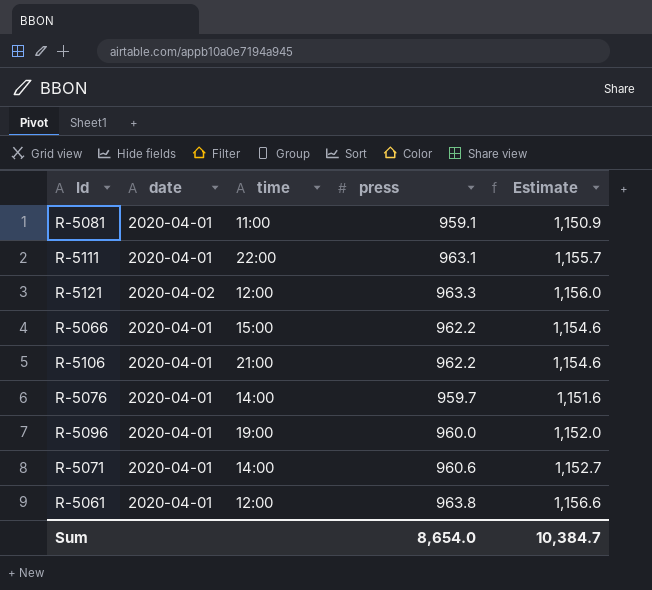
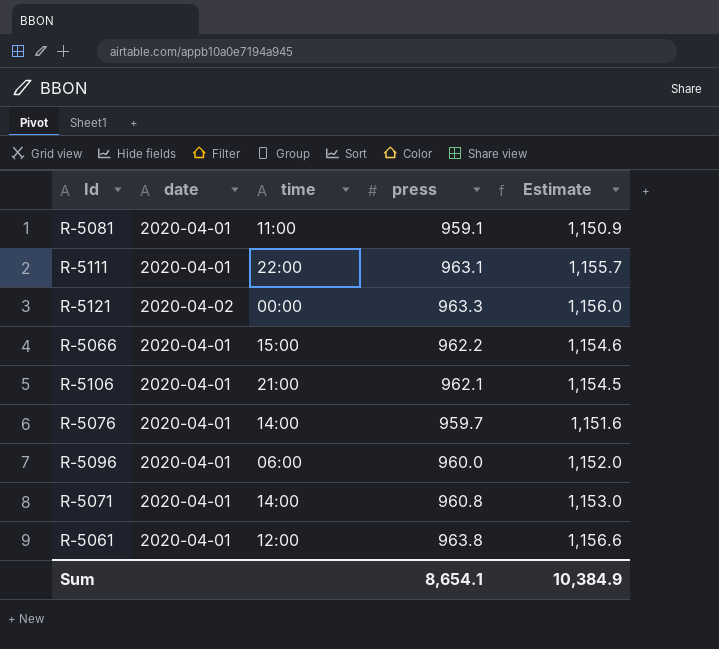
R-5121 | time: 12:00 -> 00:00
R-5106 | press: 962.2 -> 962.1
R-5106 | Estimate: 1,154.6 -> 1,154.5
R-5096 | time: 19:00 -> 06:00
R-5071 | press: 960.6 -> 960.8
R-5071 | Estimate: 1,152.7 -> 1,153.0
Sum | press: 8,654.0 -> 8,654.1
Sum | Estimate: 10,384.7 -> 10,384.9

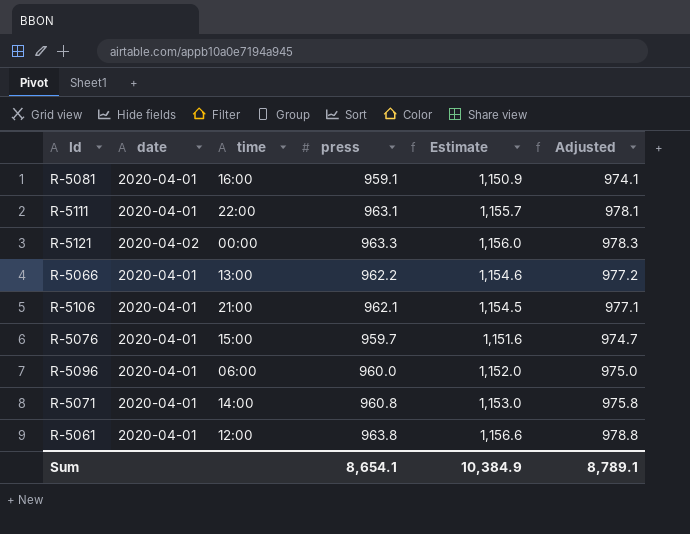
column Adjusted | formula: none -> [press] + 15
R-5081 | time: 11:00 -> 16:00
R-5066 | time: 15:00 -> 13:00
R-5076 | time: 14:00 -> 15:00

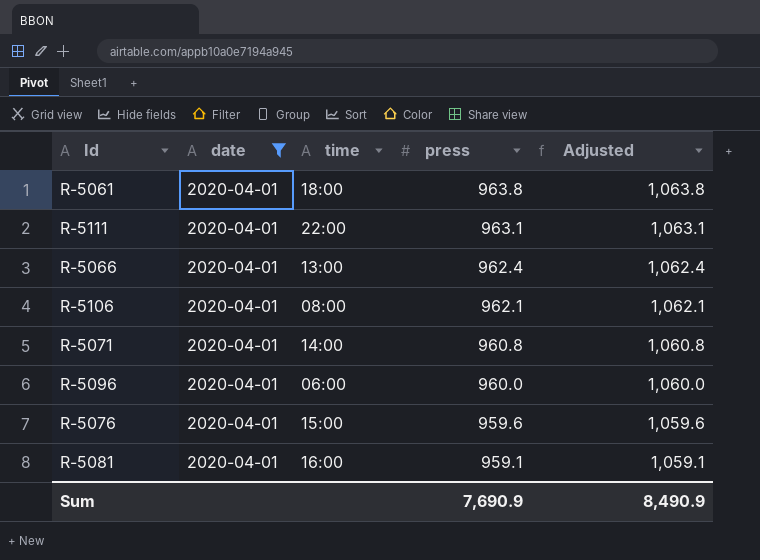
filter: none -> date = 2020-04-01
row order: none -> press descending
column Estimate | formula: [press] * 1.2 -> none
column Adjusted | formula: [press] + 15 -> [press] + 100
R-5061 | time: 12:00 -> 18:00
R-5066 | press: 962.2 -> 962.4
R-5106 | time: 21:00 -> 08:00
R-5076 | press: 959.7 -> 959.6
Sum | press: 8,654.1 -> 7,690.9
Sum | Adjusted: 8,789.1 -> 8,490.9

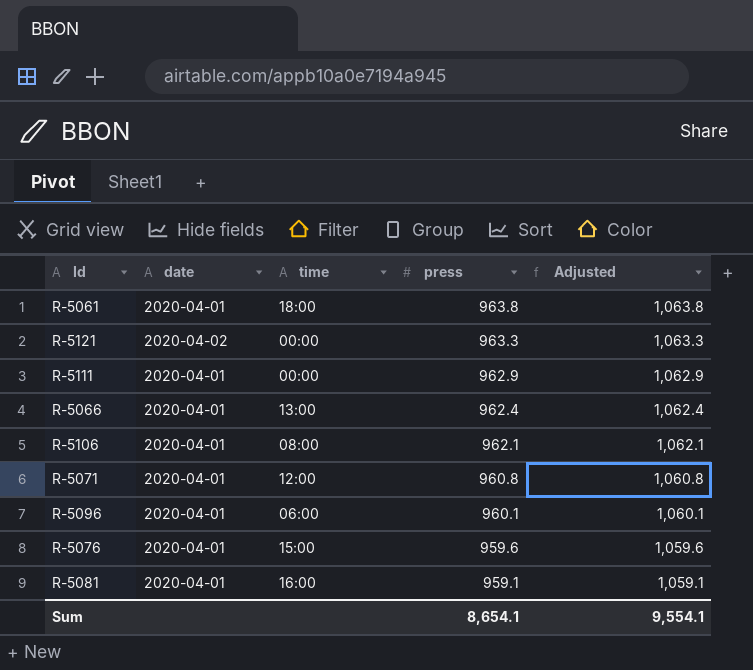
filter: date = 2020-04-01 -> none
R-5111 | time: 22:00 -> 00:00
R-5111 | press: 963.1 -> 962.9
R-5111 | Adjusted: 1,063.1 -> 1,062.9
R-5071 | time: 14:00 -> 12:00
R-5096 | press: 960.0 -> 960.1
R-5096 | Adjusted: 1,060.0 -> 1,060.1
Sum | press: 7,690.9 -> 8,654.1
Sum | Adjusted: 8,490.9 -> 9,554.1

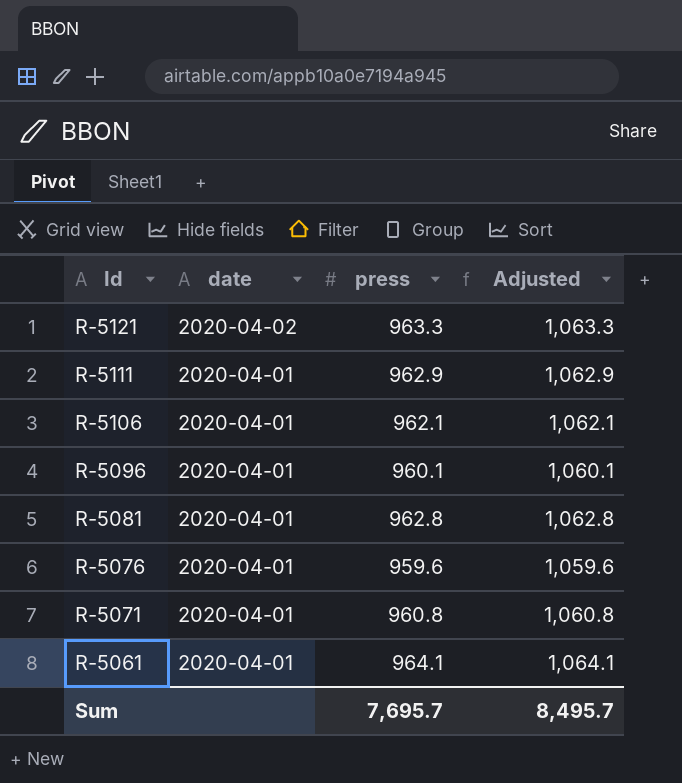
row order: press descending -> Id descending
column time | position: 3 -> none
row R-5066: 2020-04-01 | 13:00 | 962.4 | 1,062.4 -> none
R-5081 | press: 959.1 -> 962.8
R-5081 | Adjusted: 1,059.1 -> 1,062.8
R-5061 | press: 963.8 -> 964.1
R-5061 | Adjusted: 1,063.8 -> 1,064.1
Sum | press: 8,654.1 -> 7,695.7
Sum | Adjusted: 9,554.1 -> 8,495.7

